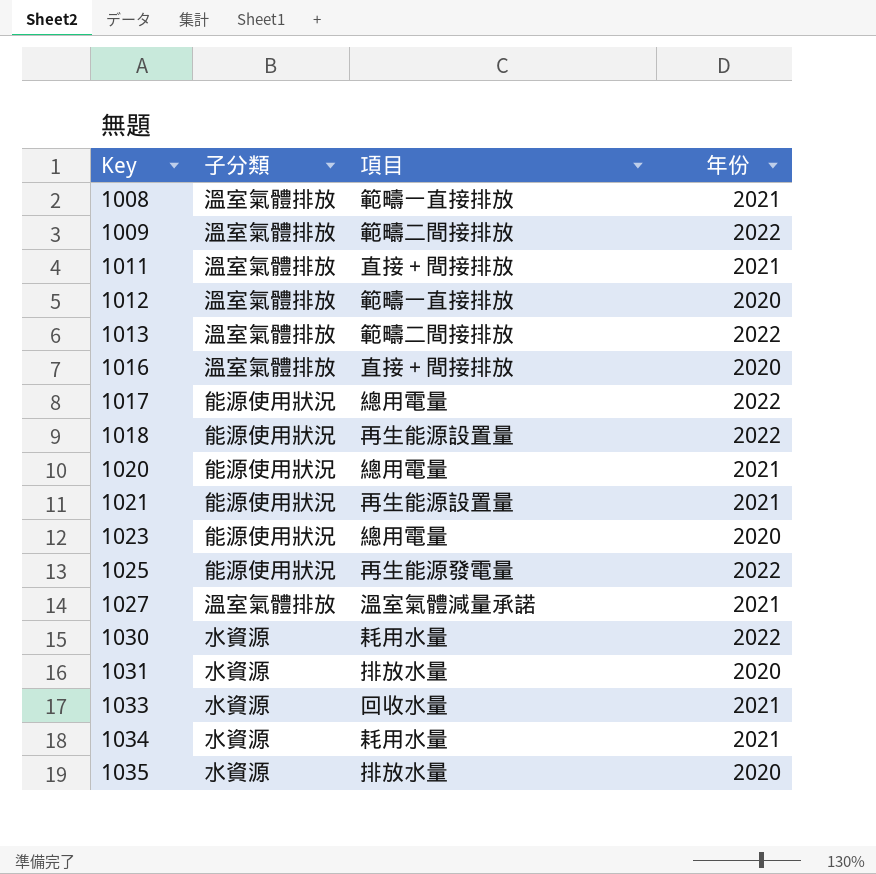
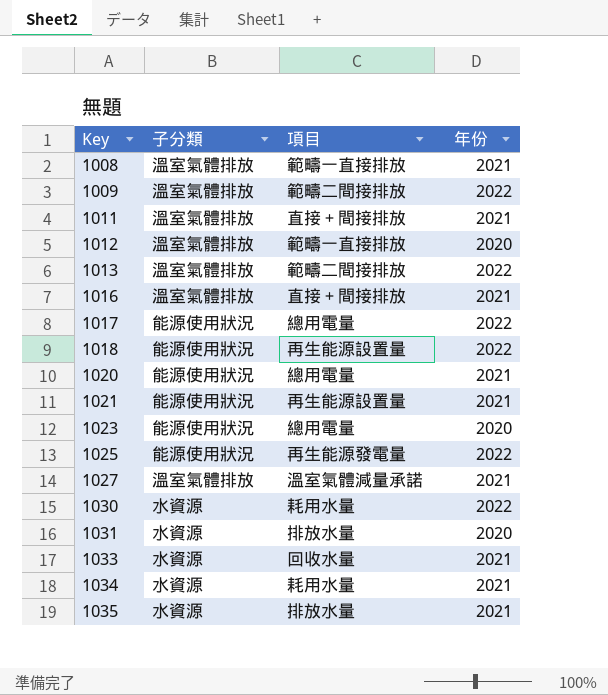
1016 | 年份: 2020 -> 2021
1035 | 年份: 2020 -> 2021

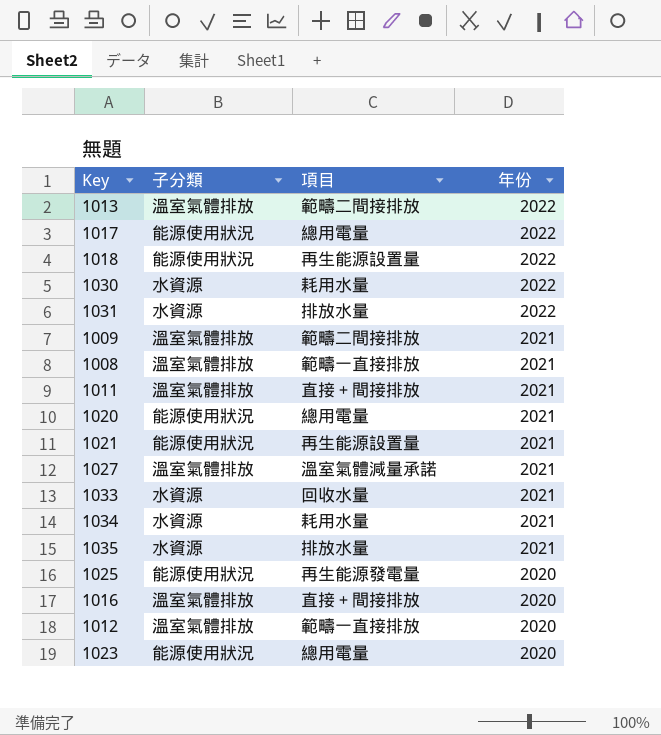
row order: Key ascending -> 年份 descending
1031 | 年份: 2020 -> 2022
1009 | 年份: 2022 -> 2021
1025 | 年份: 2022 -> 2020
1016 | 年份: 2021 -> 2020

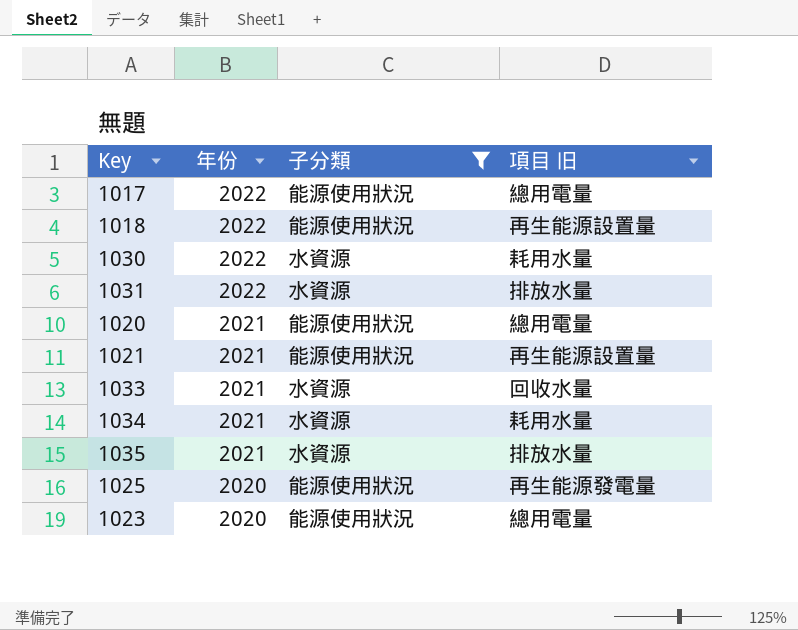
filter: none -> 子分類 != 溫室氣體排放
column 年份 | position: 4 -> 2
column name: 項目 -> 項目 旧

